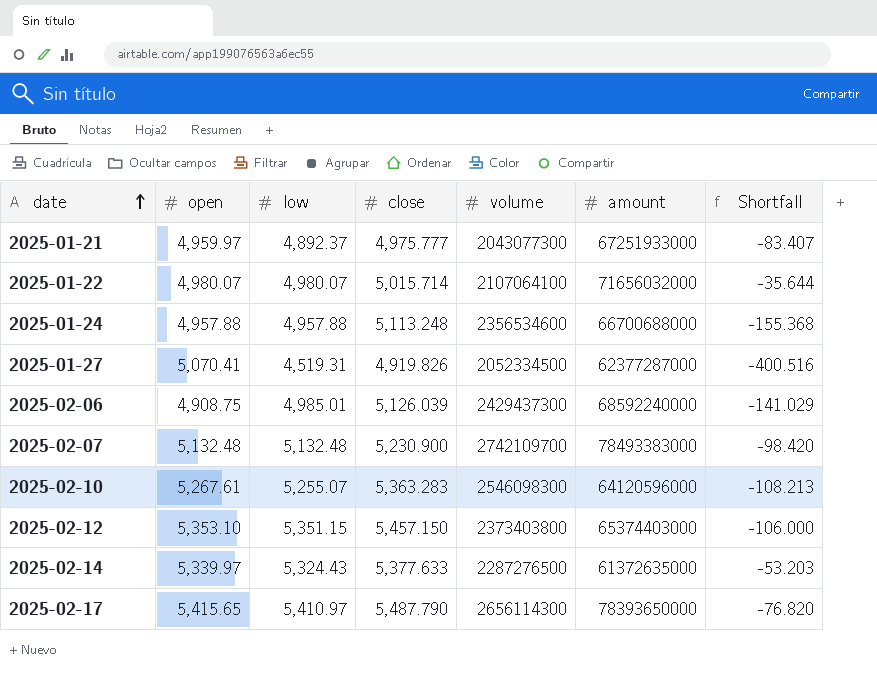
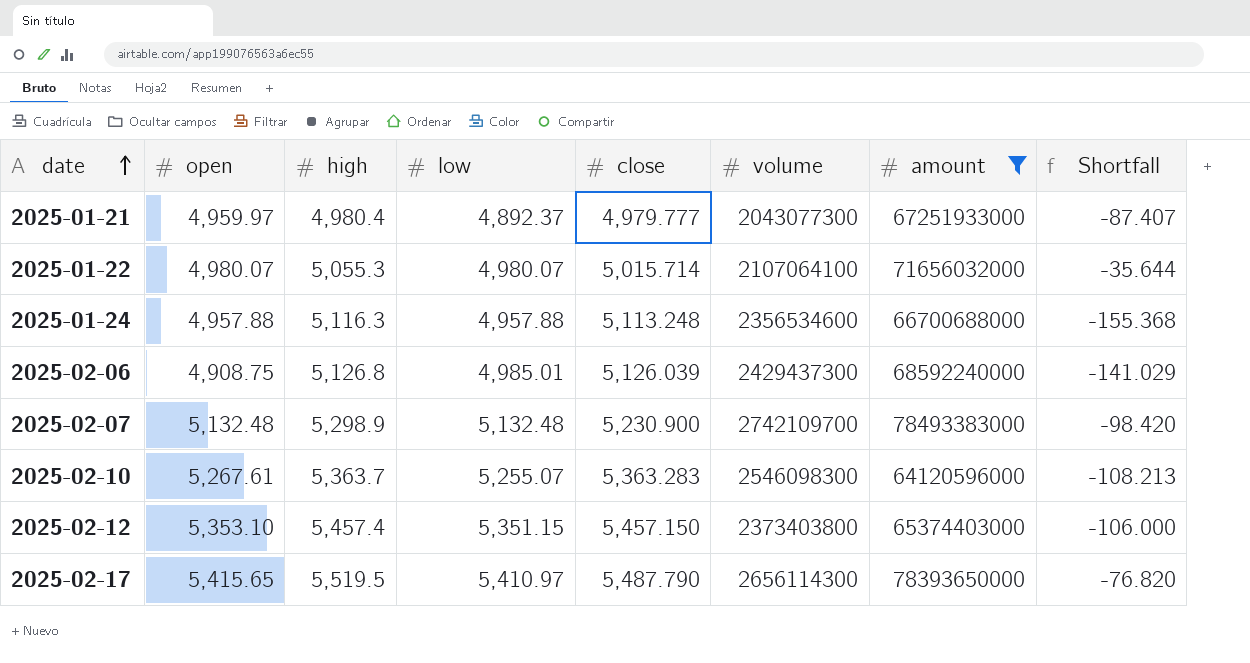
filter: none -> amount >= 64120596000
column high | position: none -> 3
2025-01-21 | close: 4,975.777 -> 4,979.777
2025-01-21 | Shortfall: -83.407 -> -87.407

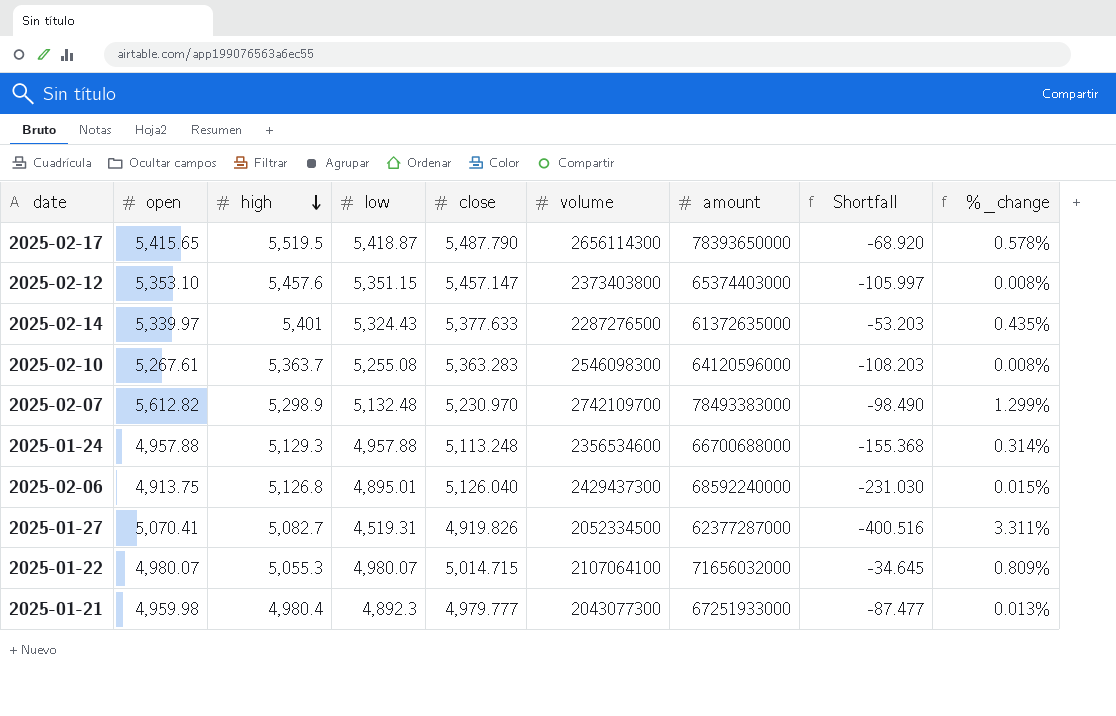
filter: amount >= 64120596000 -> none
row order: date ascending -> high descending
column %_change | formula: none -> ([high] - [close]) / [close]
2025-02-17 | low: 5,410.97 -> 5,418.87
2025-02-17 | Shortfall: -76.820 -> -68.920
2025-02-12 | high: 5,457.4 -> 5,457.6
2025-02-12 | close: 5,457.150 -> 5,457.147
2025-02-12 | Shortfall: -106.000 -> -105.997
2025-02-10 | low: 5,255.07 -> 5,255.08
2025-02-10 | Shortfall: -108.213 -> -108.203
2025-02-07 | open: 5,132.48 -> 5,612.82
2025-02-07 | close: 5,230.900 -> 5,230.970
2025-02-07 | Shortfall: -98.420 -> -98.490
2025-01-24 | high: 5,116.3 -> 5,129.3
2025-02-06 | open: 4,908.75 -> 4,913.75
2025-02-06 | low: 4,985.01 -> 4,895.01
2025-02-06 | close: 5,126.039 -> 5,126.040
2025-02-06 | Shortfall: -141.029 -> -231.030
2025-01-22 | close: 5,015.714 -> 5,014.715
2025-01-22 | Shortfall: -35.644 -> -34.645
2025-01-21 | open: 4,959.97 -> 4,959.98
2025-01-21 | low: 4,892.37 -> 4,892.3
2025-01-21 | Shortfall: -87.407 -> -87.477

